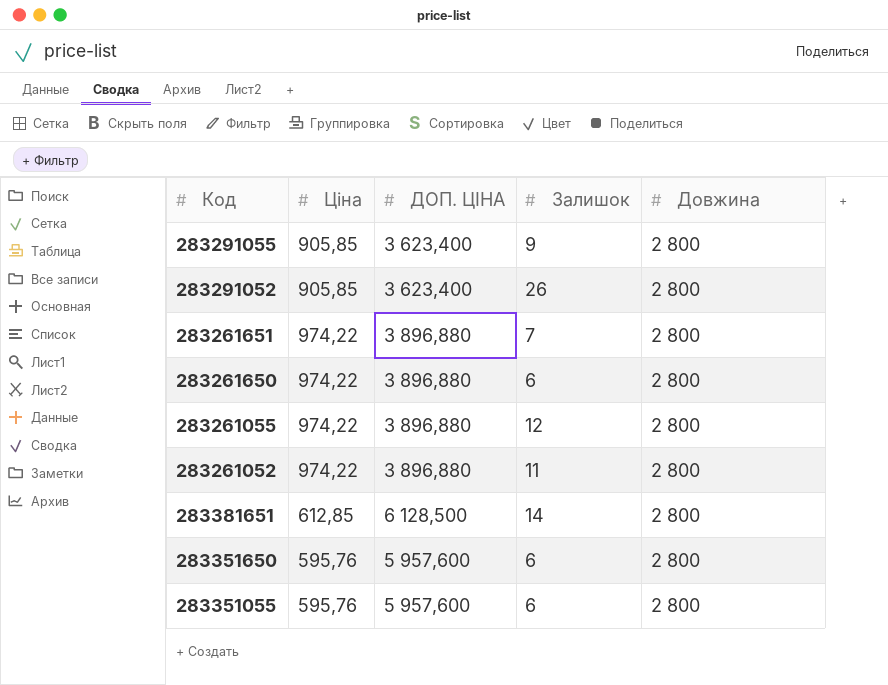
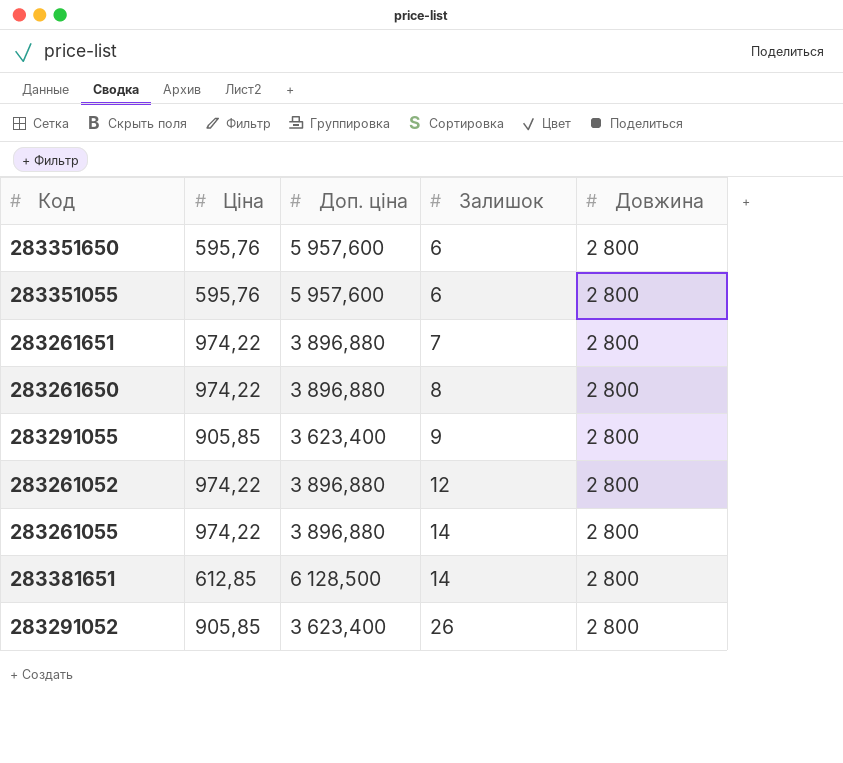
row order: none -> Залишок ascending
column name: ДОП. ЦІНА -> Доп. ціна
283261650 | Залишок: 6 -> 8
283261052 | Залишок: 11 -> 12
283261055 | Залишок: 12 -> 14

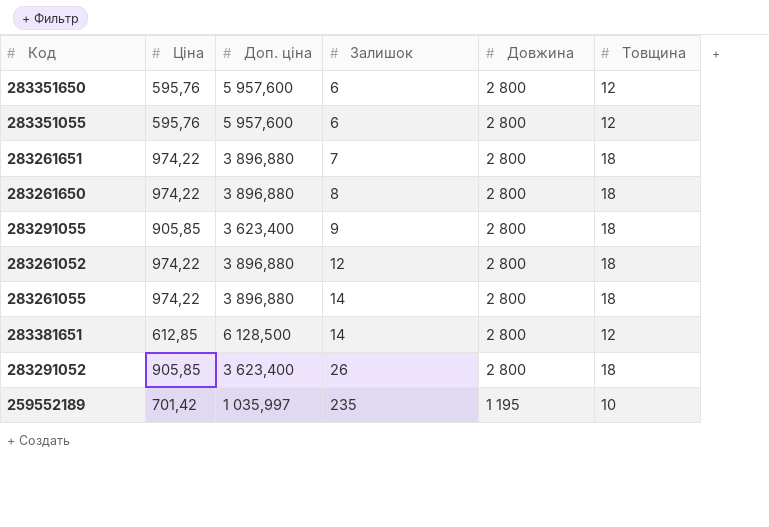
column Товщина | position: none -> 6
row 259552189: none -> 701,42 | 1 035,997 | 235 | 1 195 | 10

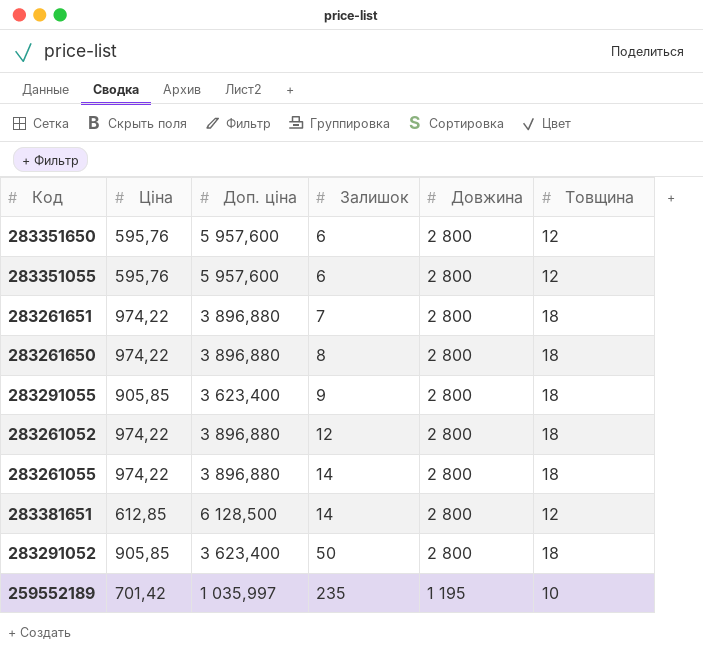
283291052 | Залишок: 26 -> 50

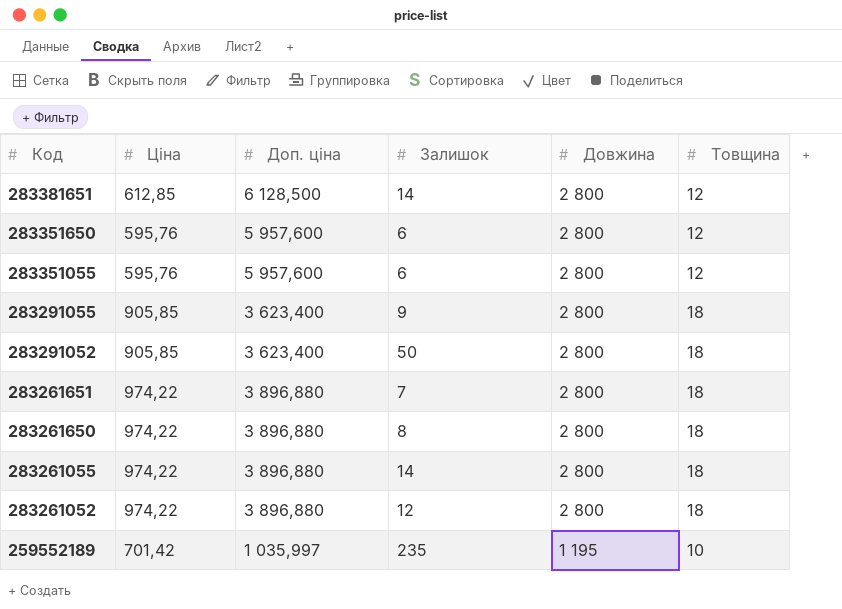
row order: Залишок ascending -> Код descending

